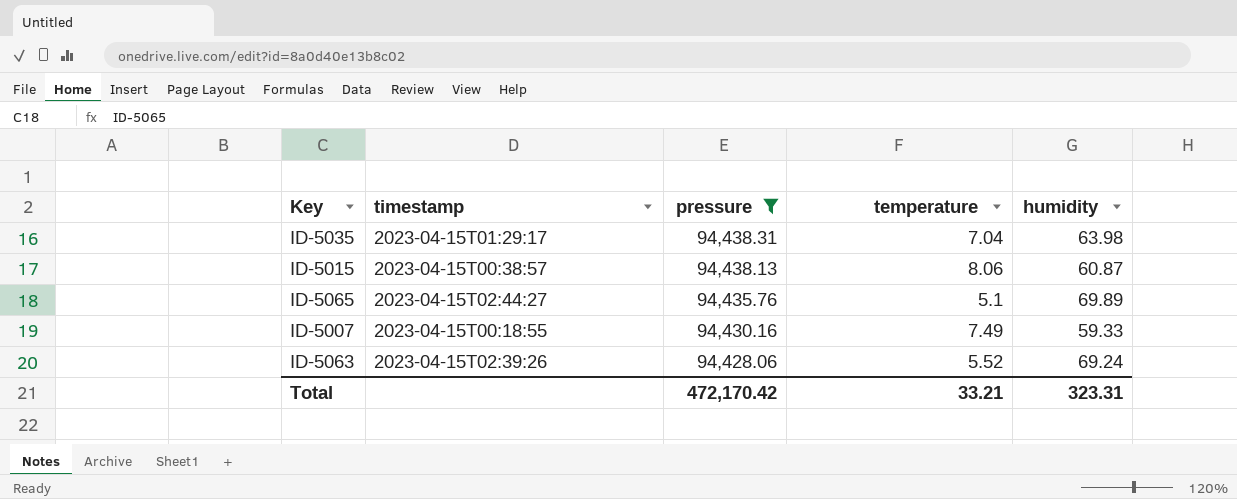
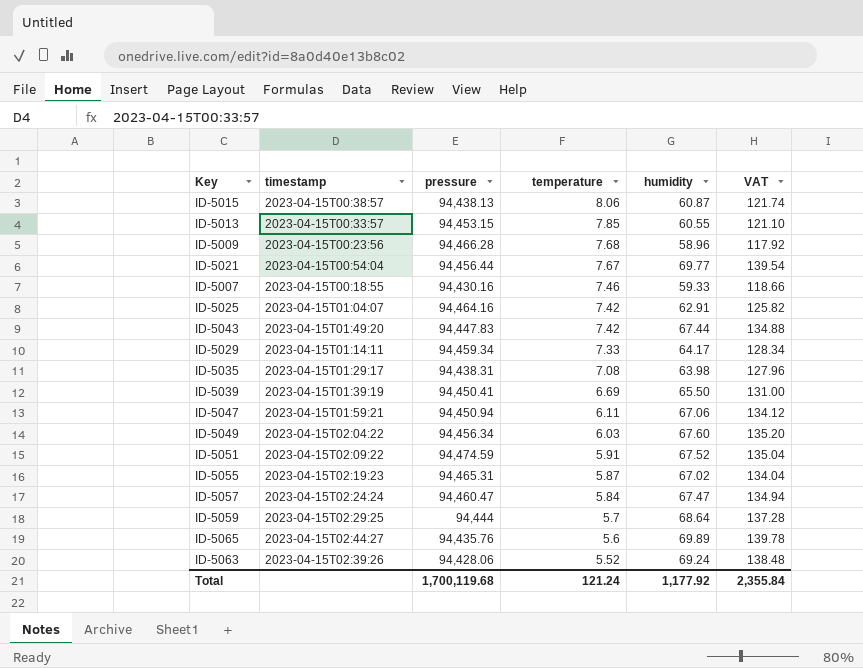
filter: pressure <= 94,438.31 -> none
row order: pressure descending -> temperature descending
column VAT | formula: none -> [humidity] * 2
ID-5007 | temperature: 7.49 -> 7.46
ID-5035 | temperature: 7.04 -> 7.08
ID-5065 | temperature: 5.1 -> 5.6
Total | pressure: 472,170.42 -> 1,700,119.68
Total | temperature: 33.21 -> 121.24
Total | humidity: 323.31 -> 1,177.92

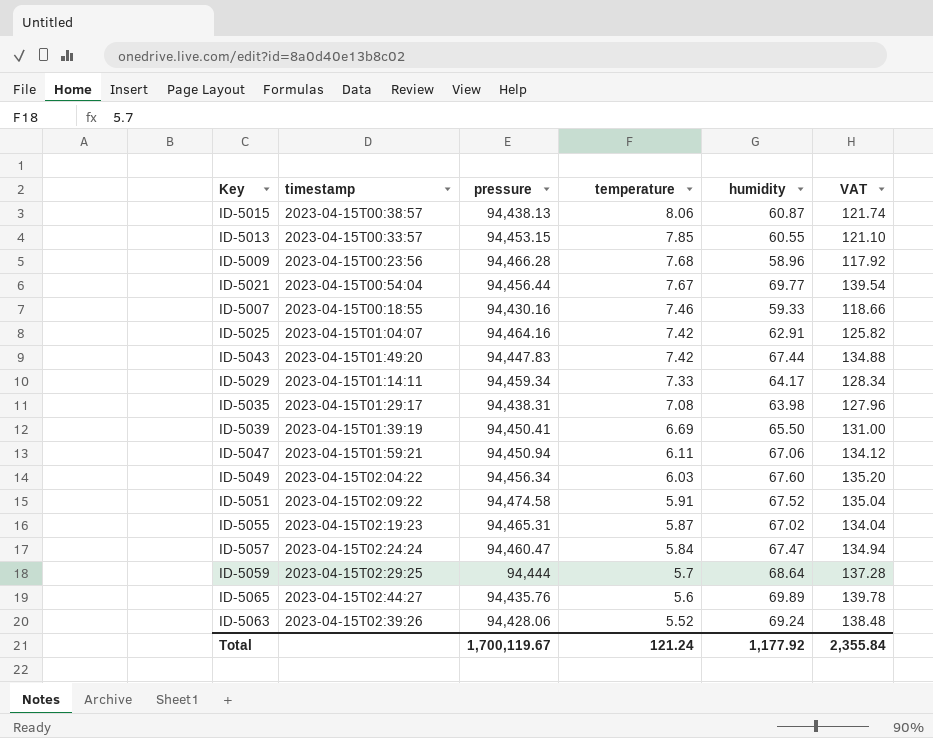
ID-5051 | pressure: 94,474.59 -> 94,474.58
Total | pressure: 1,700,119.68 -> 1,700,119.67

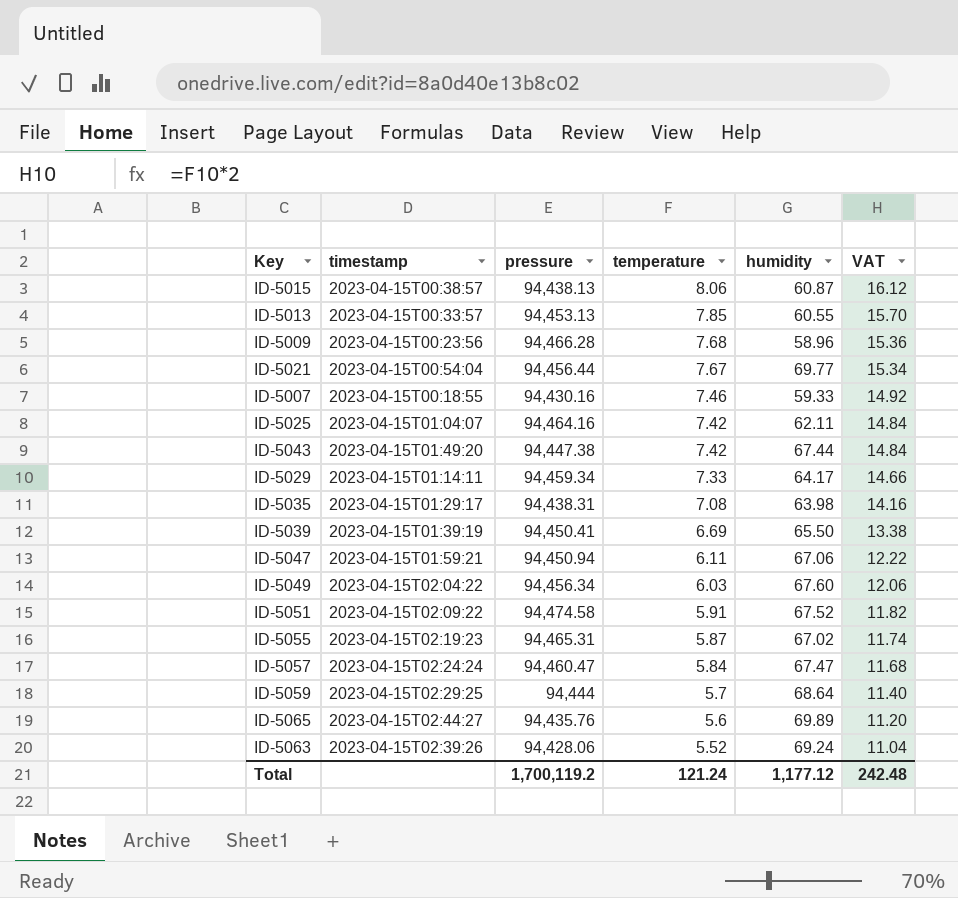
column VAT | formula: [humidity] * 2 -> [temperature] * 2
ID-5013 | pressure: 94,453.15 -> 94,453.13
ID-5025 | humidity: 62.91 -> 62.11
ID-5043 | pressure: 94,447.83 -> 94,447.38
Total | pressure: 1,700,119.67 -> 1,700,119.2
Total | humidity: 1,177.92 -> 1,177.12
Total | VAT: 2,355.84 -> 242.48

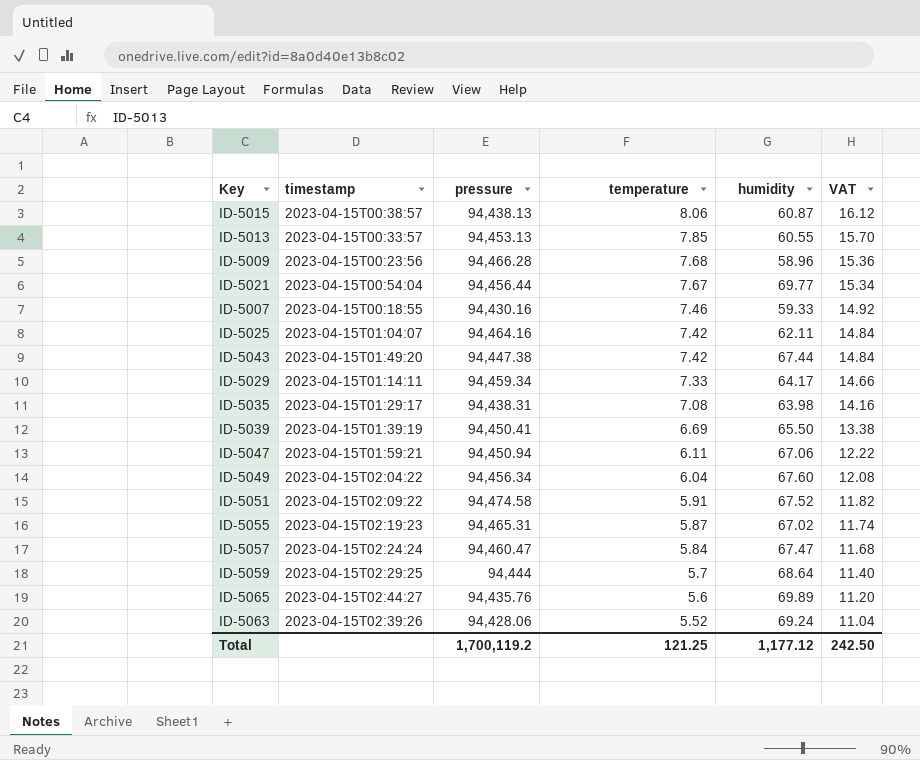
ID-5049 | temperature: 6.03 -> 6.04
ID-5049 | VAT: 12.06 -> 12.08
Total | temperature: 121.24 -> 121.25
Total | VAT: 242.48 -> 242.50

